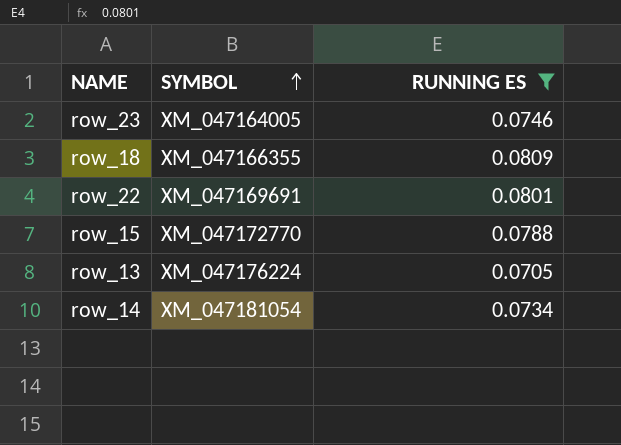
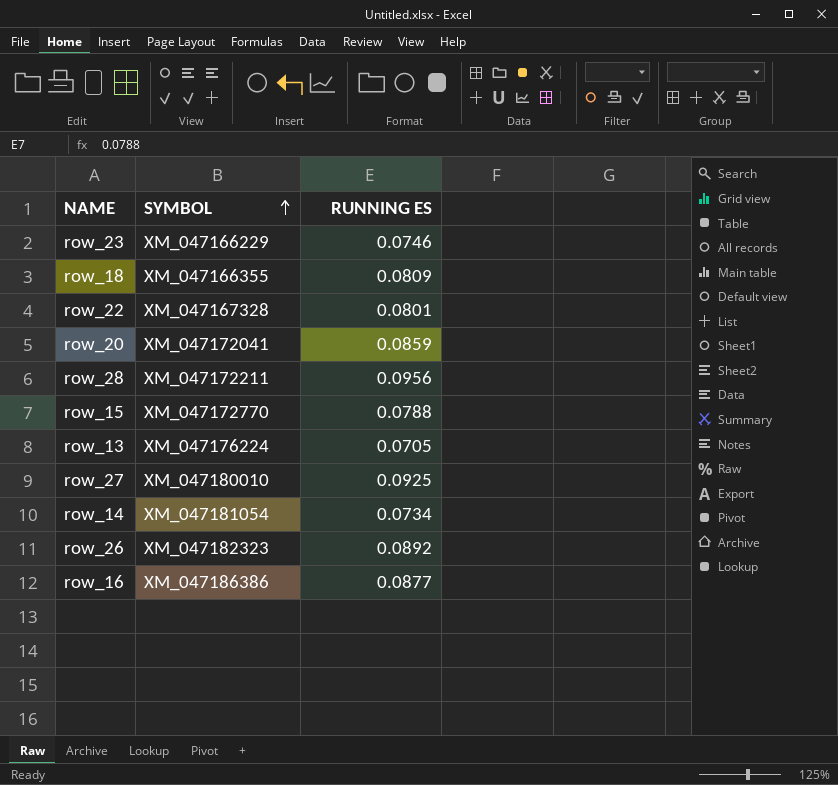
filter: RUNNING ES <= 0.0809 -> none
row_23 | SYMBOL: XM_047164005 -> XM_047166229
row_22 | SYMBOL: XM_047169691 -> XM_047167328

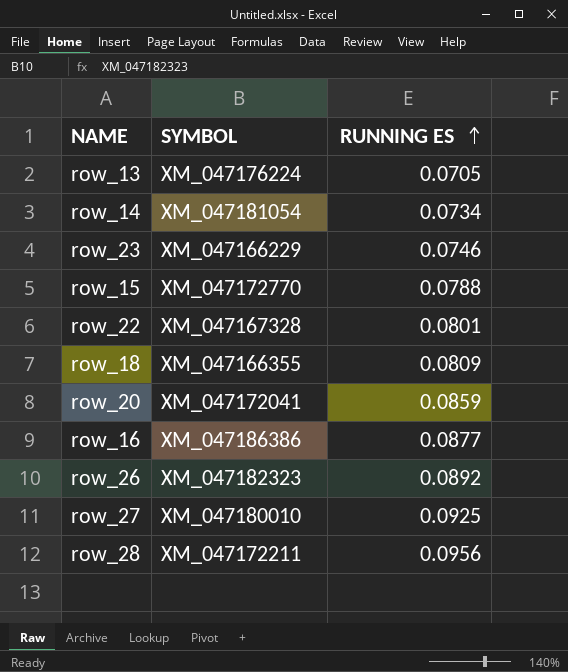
row order: SYMBOL ascending -> RUNNING ES ascending

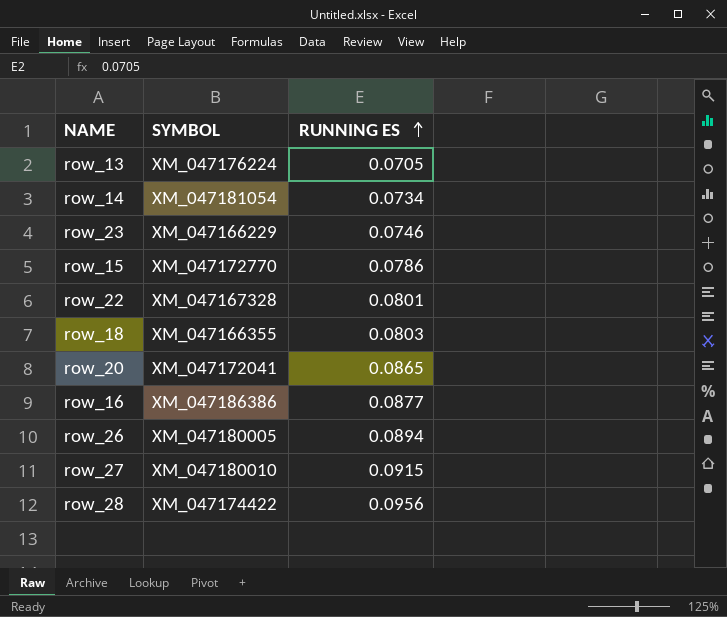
row_15 | RUNNING ES: 0.0788 -> 0.0786
row_18 | RUNNING ES: 0.0809 -> 0.0803
row_20 | RUNNING ES: 0.0859 -> 0.0865
row_26 | SYMBOL: XM_047182323 -> XM_047180005
row_26 | RUNNING ES: 0.0892 -> 0.0894
row_27 | RUNNING ES: 0.0925 -> 0.0915
row_28 | SYMBOL: XM_047172211 -> XM_047174422

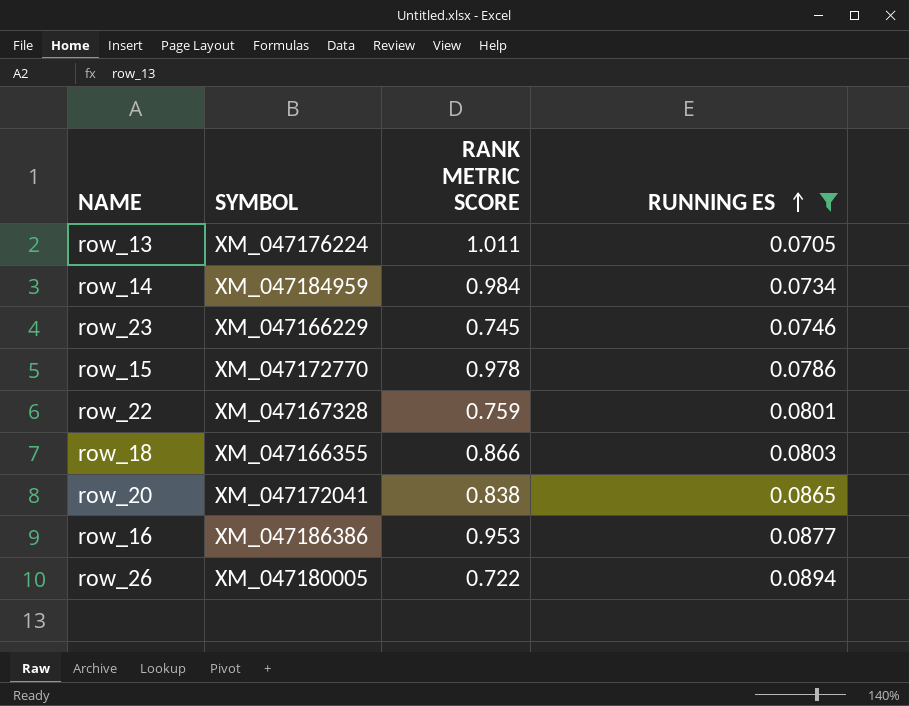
filter: none -> RUNNING ES <= 0.0894
column RANK METRIC SCORE | position: none -> 3
row_14 | SYMBOL: XM_047181054 -> XM_047184959

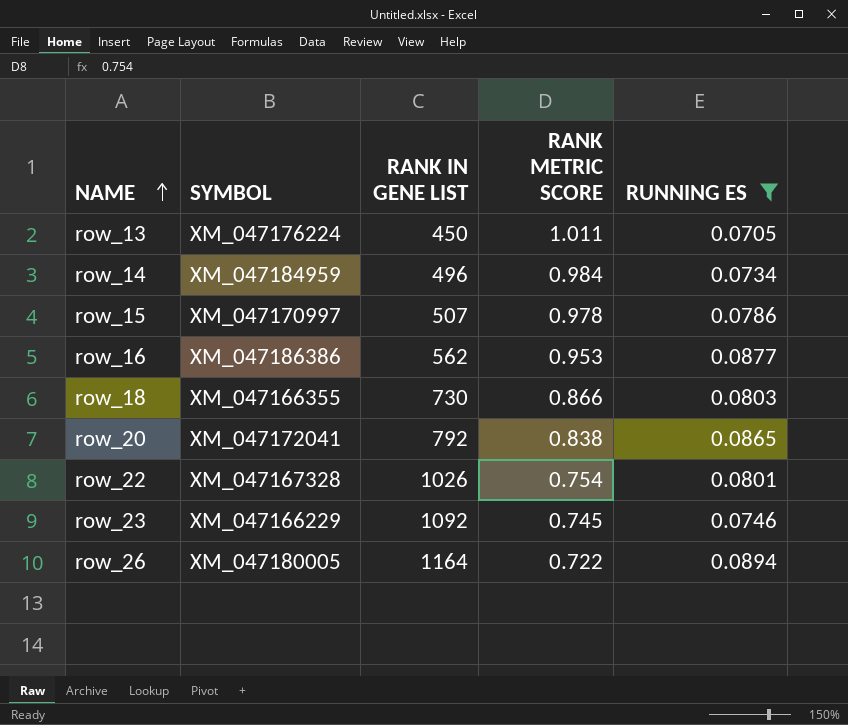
row order: RUNNING ES ascending -> NAME ascending
column RANK IN GENE LIST | position: none -> 3
row_15 | SYMBOL: XM_047172770 -> XM_047170997
row_22 | RANK METRIC SCORE: 0.759 -> 0.754

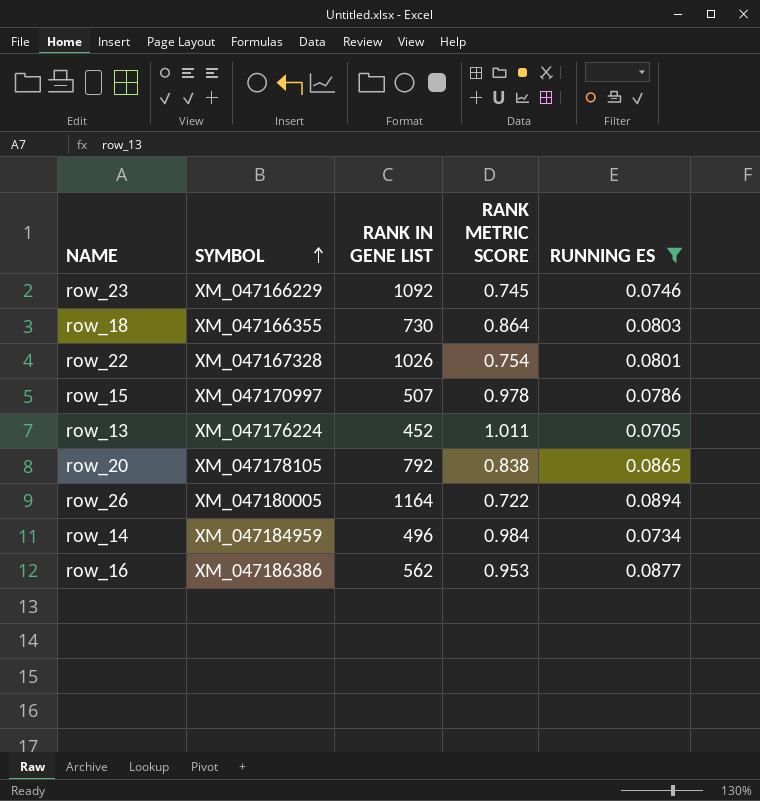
row order: NAME ascending -> SYMBOL ascending
row_18 | RANK METRIC SCORE: 0.866 -> 0.864
row_13 | RANK IN GENE LIST: 450 -> 452
row_20 | SYMBOL: XM_047172041 -> XM_047178105

